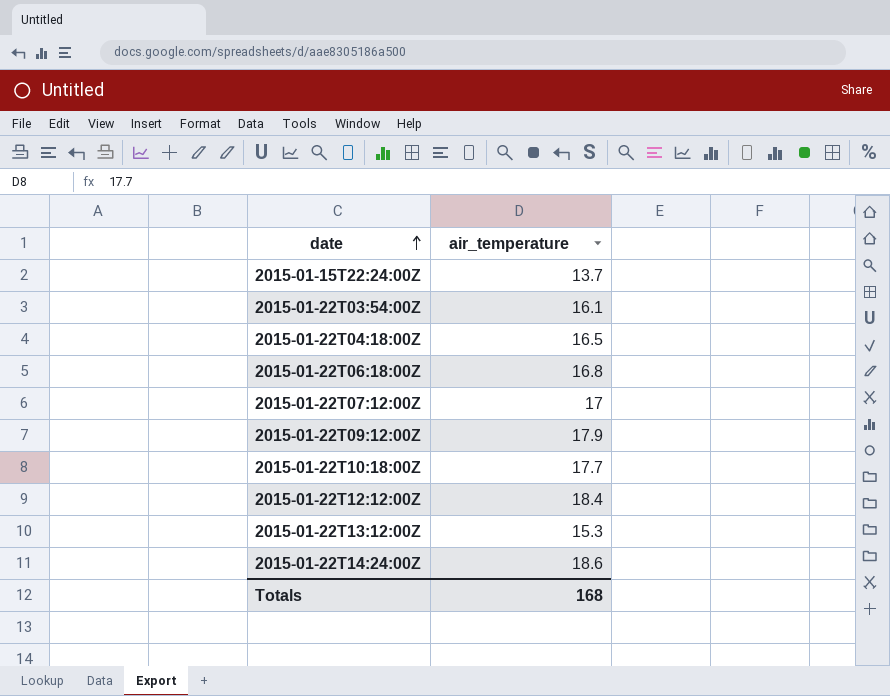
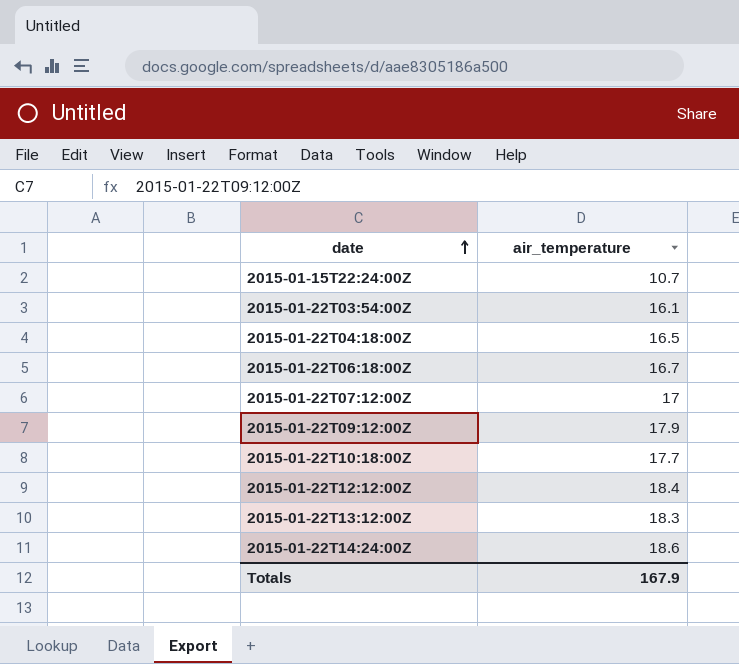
2015-01-15T22:24:00Z | air_temperature: 13.7 -> 10.7
2015-01-22T06:18:00Z | air_temperature: 16.8 -> 16.7
2015-01-22T13:12:00Z | air_temperature: 15.3 -> 18.3
Totals | air_temperature: 168 -> 167.9

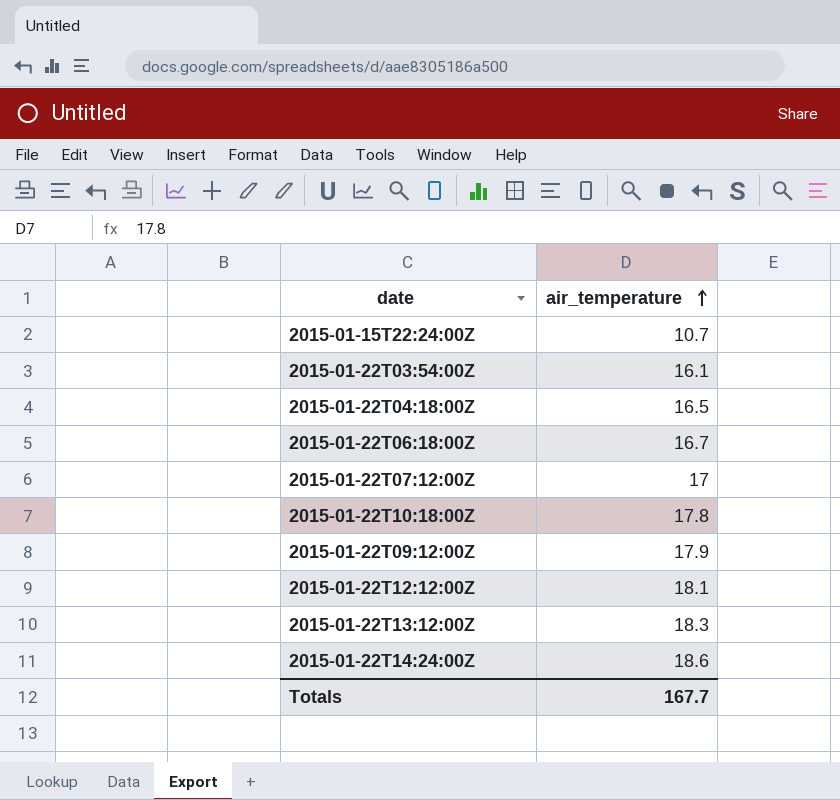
row order: date ascending -> air_temperature ascending
2015-01-22T10:18:00Z | air_temperature: 17.7 -> 17.8
2015-01-22T12:12:00Z | air_temperature: 18.4 -> 18.1
Totals | air_temperature: 167.9 -> 167.7

